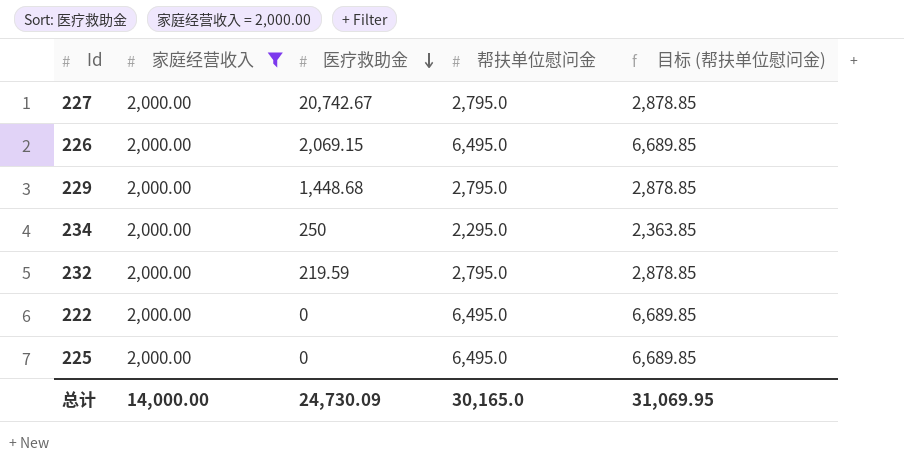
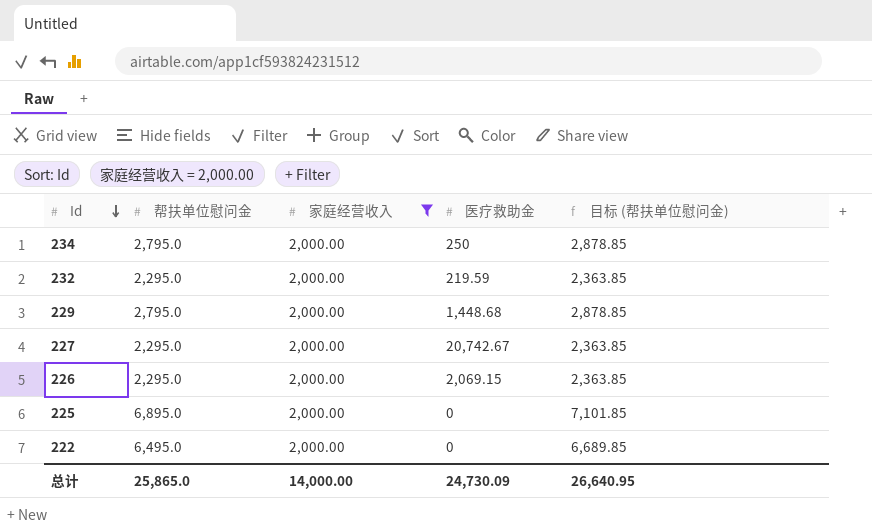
row order: 医疗救助金 descending -> Id descending
column 帮扶单位慰问金 | position: 4 -> 2
234 | 帮扶单位慰问金: 2,295.0 -> 2,795.0
234 | 目标 (帮扶单位慰问金): 2,363.85 -> 2,878.85
232 | 帮扶单位慰问金: 2,795.0 -> 2,295.0
232 | 目标 (帮扶单位慰问金): 2,878.85 -> 2,363.85
227 | 帮扶单位慰问金: 2,795.0 -> 2,295.0
227 | 目标 (帮扶单位慰问金): 2,878.85 -> 2,363.85
226 | 帮扶单位慰问金: 6,495.0 -> 2,295.0
226 | 目标 (帮扶单位慰问金): 6,689.85 -> 2,363.85
225 | 帮扶单位慰问金: 6,495.0 -> 6,895.0
225 | 目标 (帮扶单位慰问金): 6,689.85 -> 7,101.85
总计 | 帮扶单位慰问金: 30,165.0 -> 25,865.0
总计 | 目标 (帮扶单位慰问金): 31,069.95 -> 26,640.95

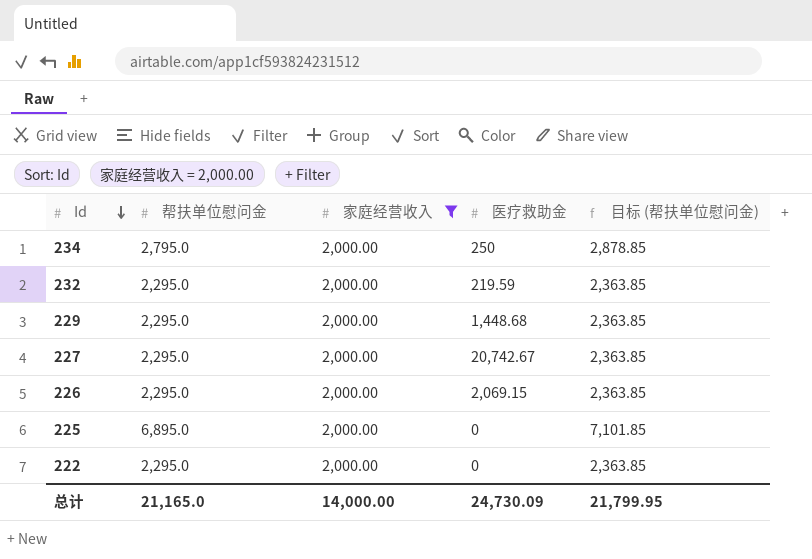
229 | 帮扶单位慰问金: 2,795.0 -> 2,295.0
229 | 目标 (帮扶单位慰问金): 2,878.85 -> 2,363.85
222 | 帮扶单位慰问金: 6,495.0 -> 2,295.0
222 | 目标 (帮扶单位慰问金): 6,689.85 -> 2,363.85
总计 | 帮扶单位慰问金: 25,865.0 -> 21,165.0
总计 | 目标 (帮扶单位慰问金): 26,640.95 -> 21,799.95

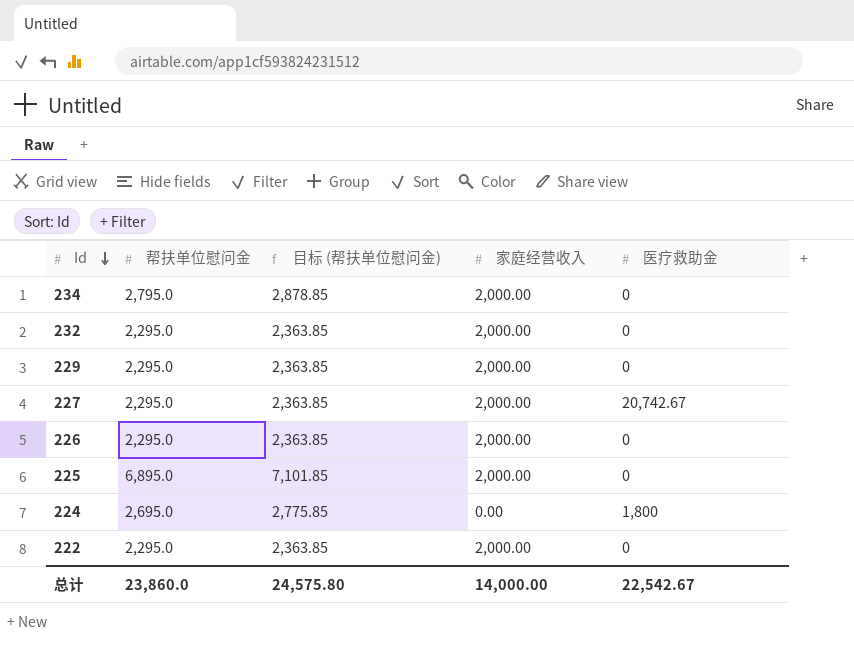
filter: 家庭经营收入 = 2,000.00 -> none
column 目标 (帮扶单位慰问金) | position: 5 -> 3
234 | 医疗救助金: 250 -> 0
232 | 医疗救助金: 219.59 -> 0
229 | 医疗救助金: 1,448.68 -> 0
226 | 医疗救助金: 2,069.15 -> 0
总计 | 帮扶单位慰问金: 21,165.0 -> 23,860.0
总计 | 目标 (帮扶单位慰问金): 21,799.95 -> 24,575.80
总计 | 医疗救助金: 24,730.09 -> 22,542.67

